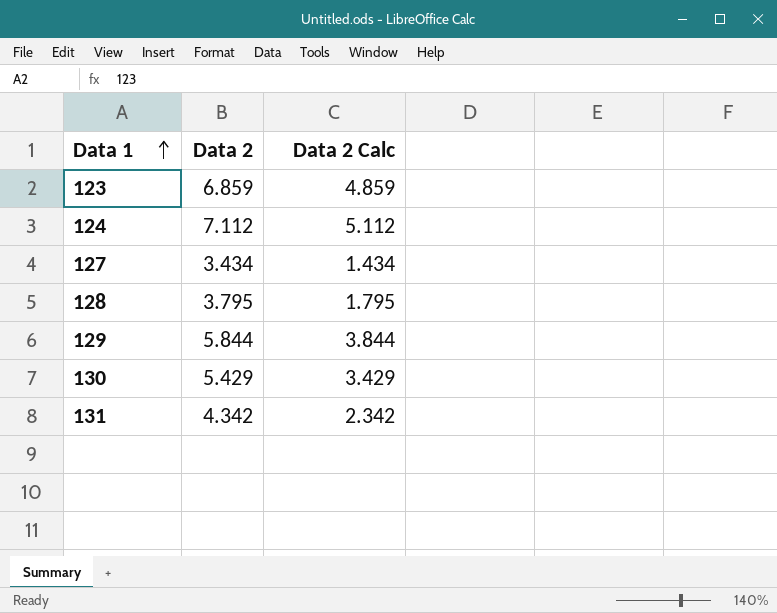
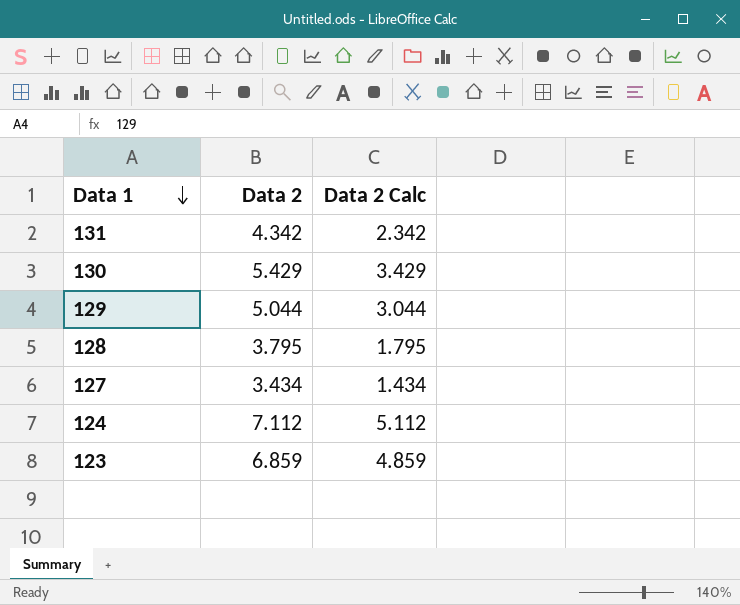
row order: Data 1 ascending -> Data 1 descending
129 | Data 2: 5.844 -> 5.044
129 | Data 2 Calc: 3.844 -> 3.044

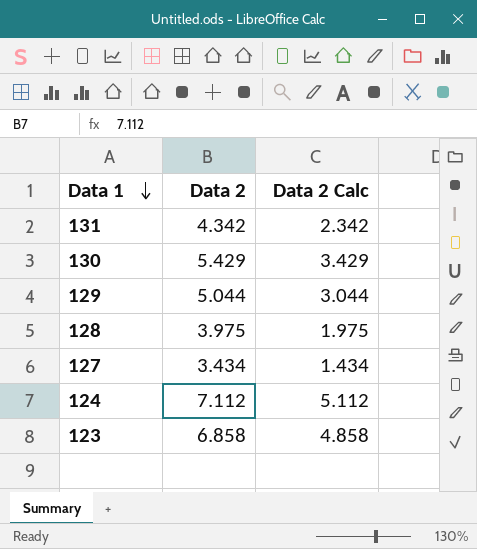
128 | Data 2: 3.795 -> 3.975
128 | Data 2 Calc: 1.795 -> 1.975
123 | Data 2: 6.859 -> 6.858
123 | Data 2 Calc: 4.859 -> 4.858

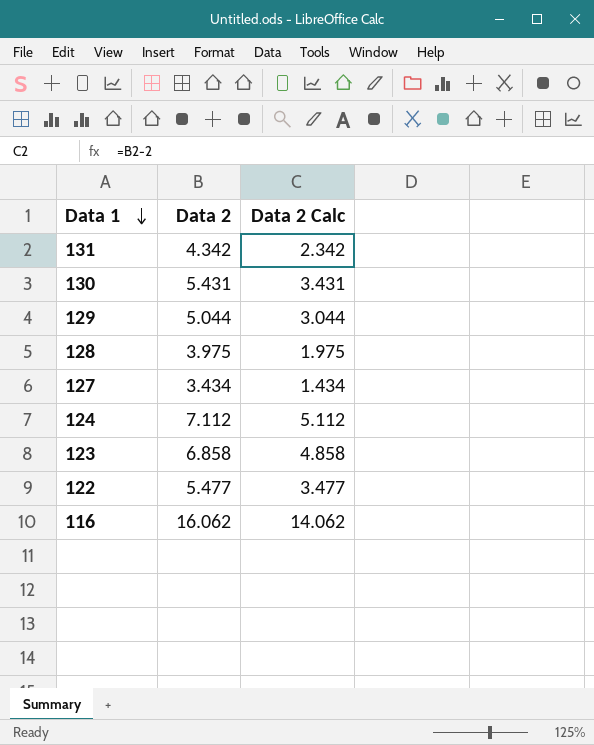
130 | Data 2: 5.429 -> 5.431
130 | Data 2 Calc: 3.429 -> 3.431
row 122: none -> 5.477 | 3.477
row 116: none -> 16.062 | 14.062

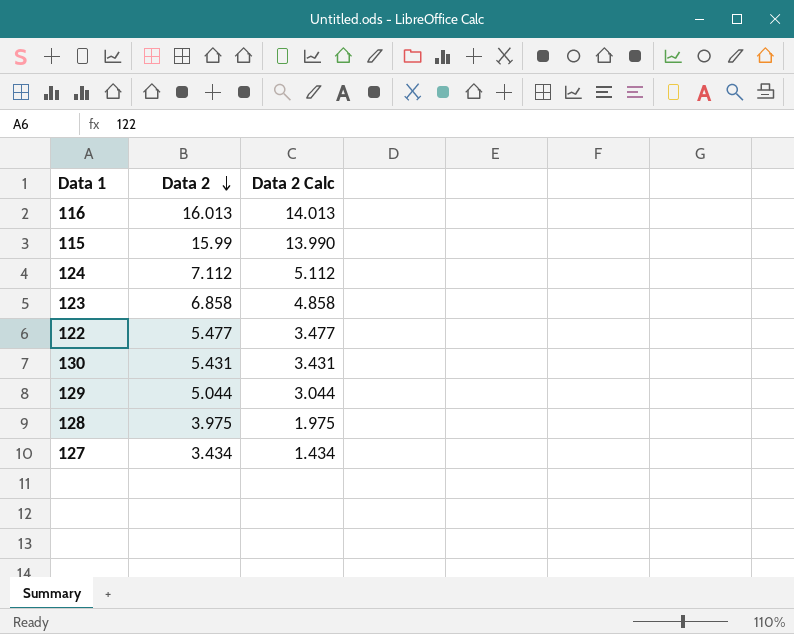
row order: Data 1 descending -> Data 2 descending
row 131: 4.342 | 2.342 -> none
116 | Data 2: 16.062 -> 16.013
116 | Data 2 Calc: 14.062 -> 14.013
row 115: none -> 15.99 | 13.990

